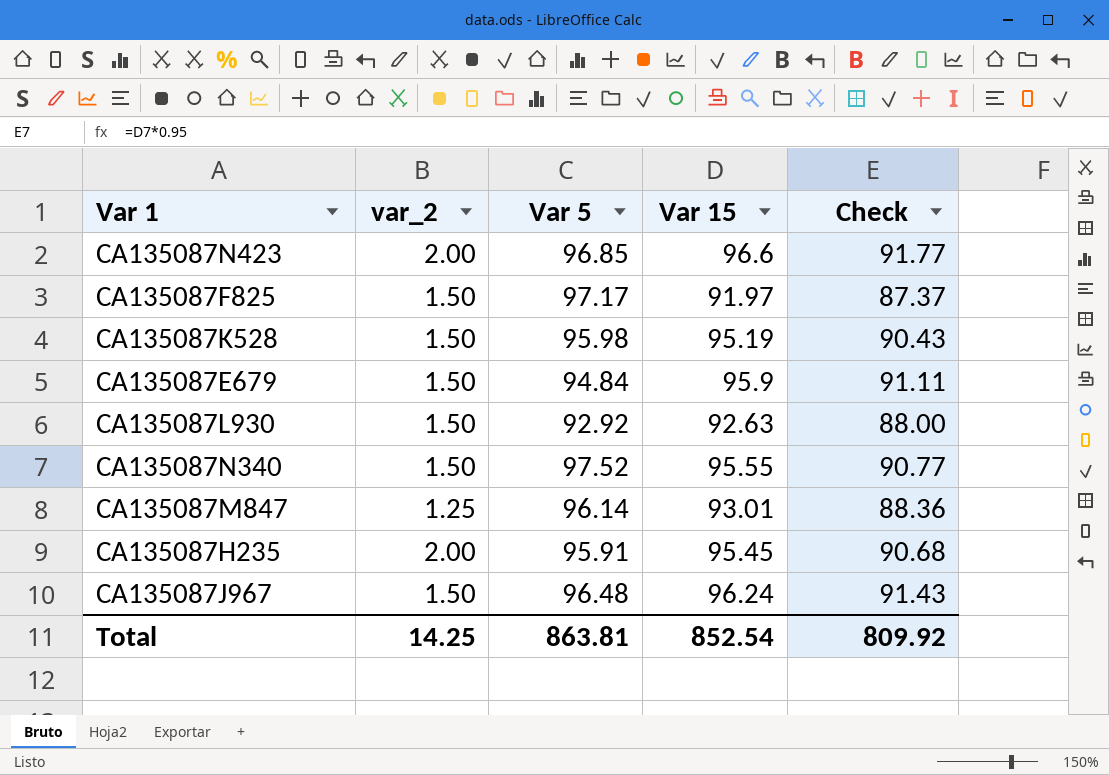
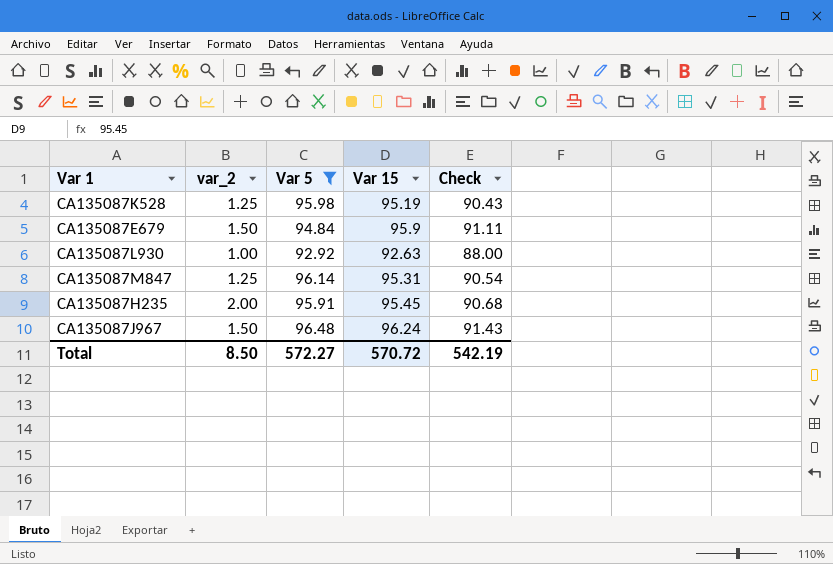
filter: none -> Var 5 <= 96.48
CA135087K528 | var_2: 1.50 -> 1.25
CA135087L930 | var_2: 1.50 -> 1.00
CA135087M847 | Var 15: 93.01 -> 95.31
CA135087M847 | Check: 88.36 -> 90.54
Total | var_2: 14.25 -> 8.50
Total | Var 5: 863.81 -> 572.27
Total | Var 15: 852.54 -> 570.72
Total | Check: 809.92 -> 542.19

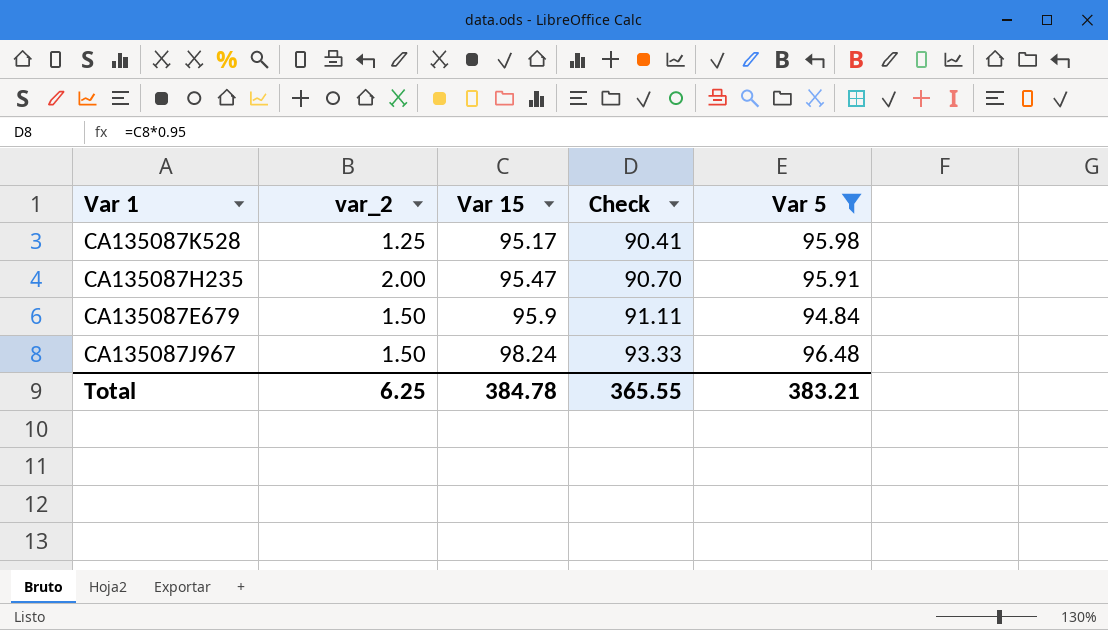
row order: none -> Var 15 ascending
column Var 5 | position: 3 -> 5
row CA135087L930: 1.00 | 92.92 | 92.63 | 88.00 -> none
row CA135087M847: 1.25 | 96.14 | 95.31 | 90.54 -> none
CA135087K528 | Var 15: 95.19 -> 95.17
CA135087K528 | Check: 90.43 -> 90.41
CA135087H235 | Var 15: 95.45 -> 95.47
CA135087H235 | Check: 90.68 -> 90.70
CA135087J967 | Var 15: 96.24 -> 98.24
CA135087J967 | Check: 91.43 -> 93.33
Total | var_2: 8.50 -> 6.25
Total | Var 15: 570.72 -> 384.78
Total | Check: 542.19 -> 365.55
Total | Var 5: 572.27 -> 383.21

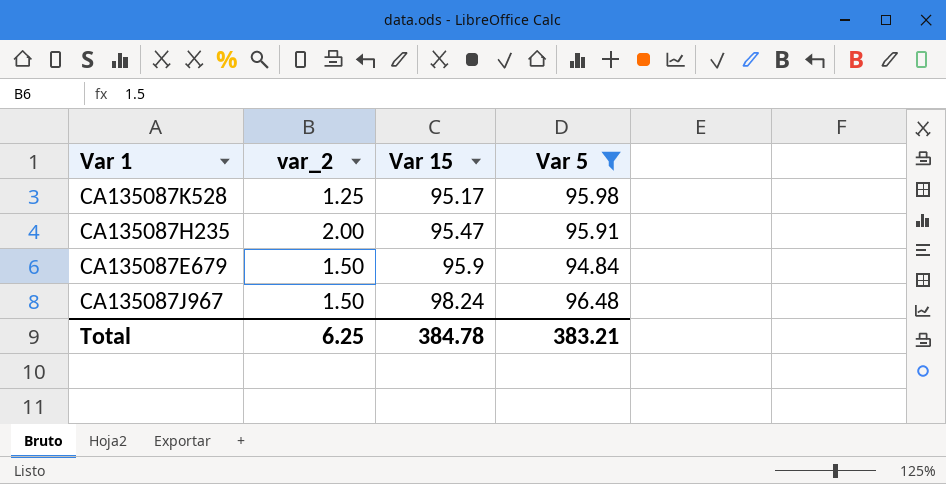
column Check | formula: [Var 15] * 0.95 -> none

